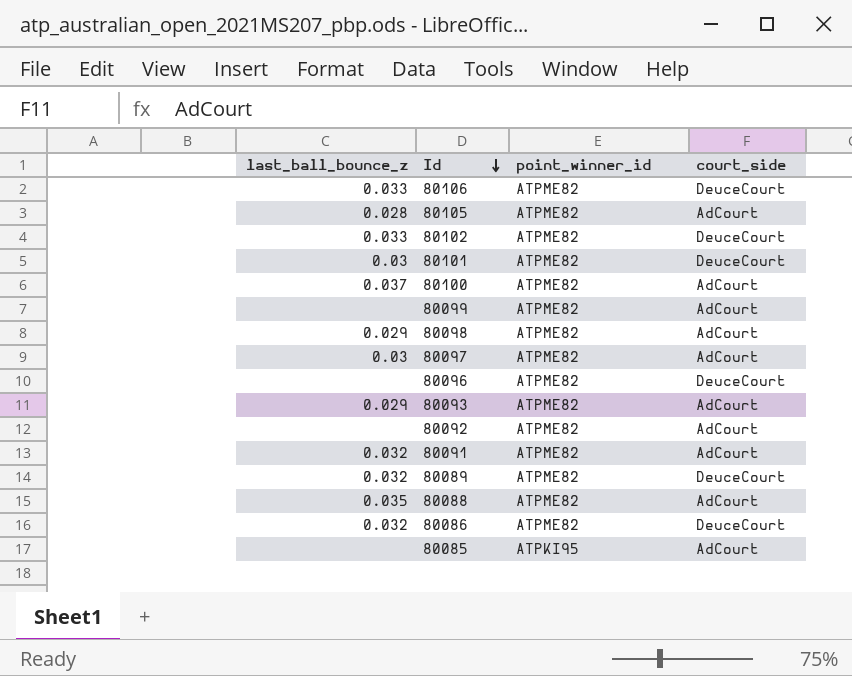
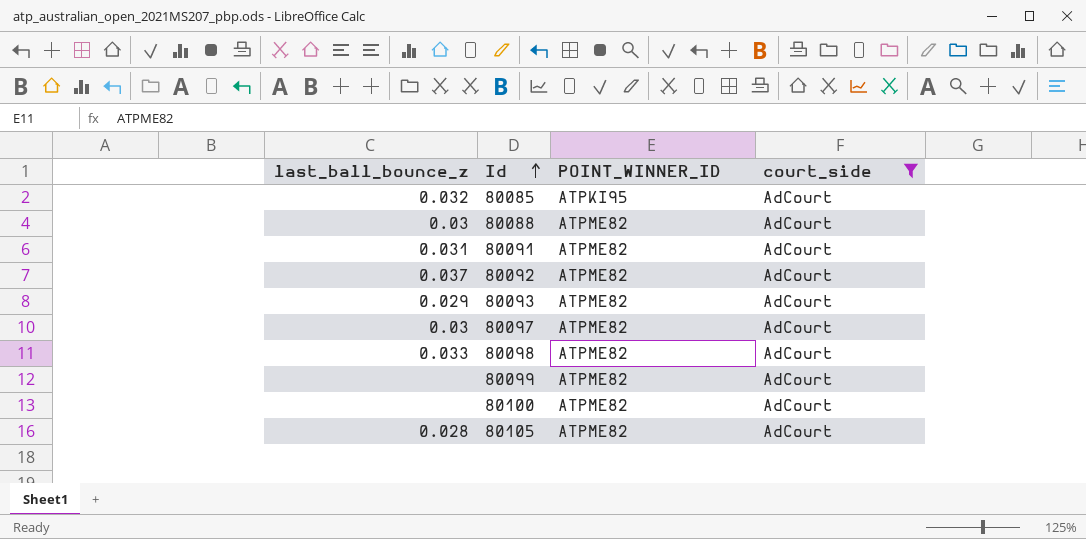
filter: none -> court_side = AdCourt
row order: Id descending -> Id ascending
column name: point_winner_id -> POINT_WINNER_ID
80085 | last_ball_bounce_z: none -> 0.032
80088 | last_ball_bounce_z: 0.035 -> 0.03
80091 | last_ball_bounce_z: 0.032 -> 0.031
80092 | last_ball_bounce_z: none -> 0.037
80098 | last_ball_bounce_z: 0.029 -> 0.033
80100 | last_ball_bounce_z: 0.037 -> none

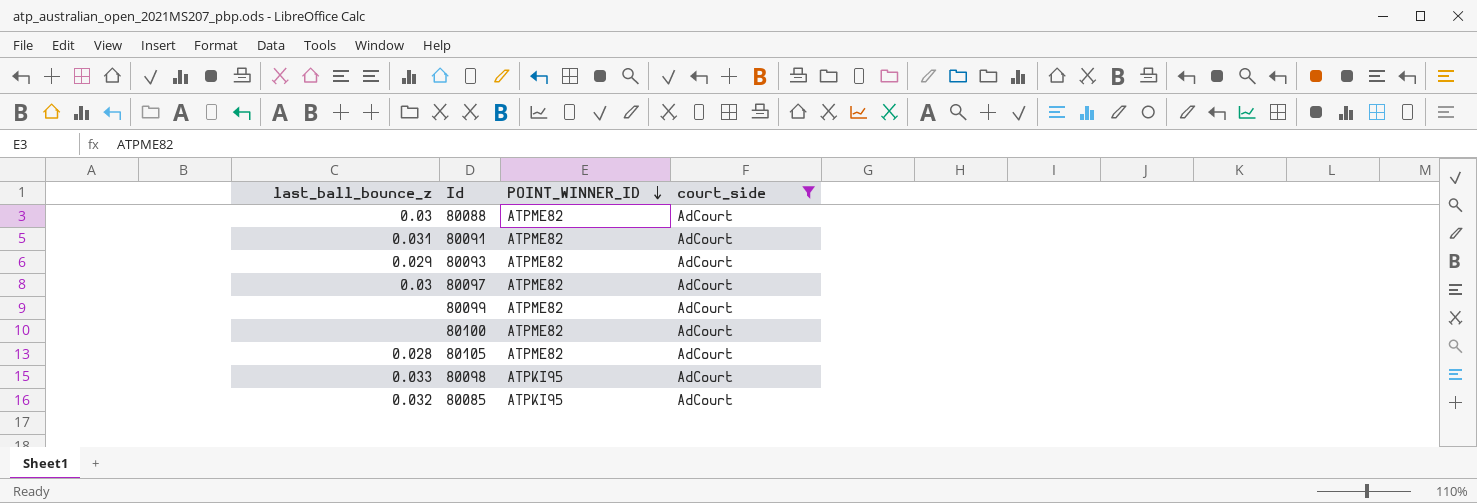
row order: Id ascending -> POINT_WINNER_ID descending
row 80092: 0.037 | ATPME82 | AdCourt -> none
80098 | POINT_WINNER_ID: ATPME82 -> ATPKI95

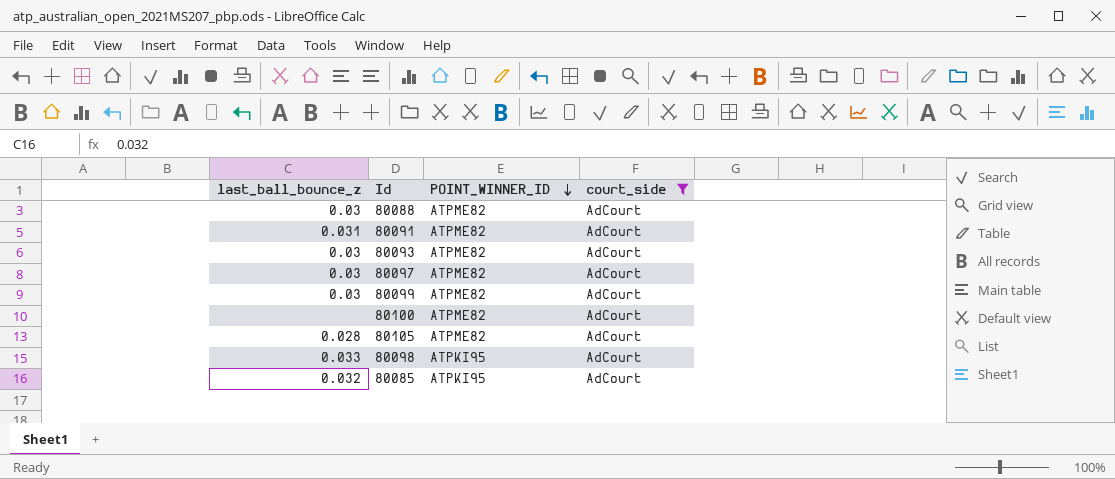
80093 | last_ball_bounce_z: 0.029 -> 0.03
80099 | last_ball_bounce_z: none -> 0.03

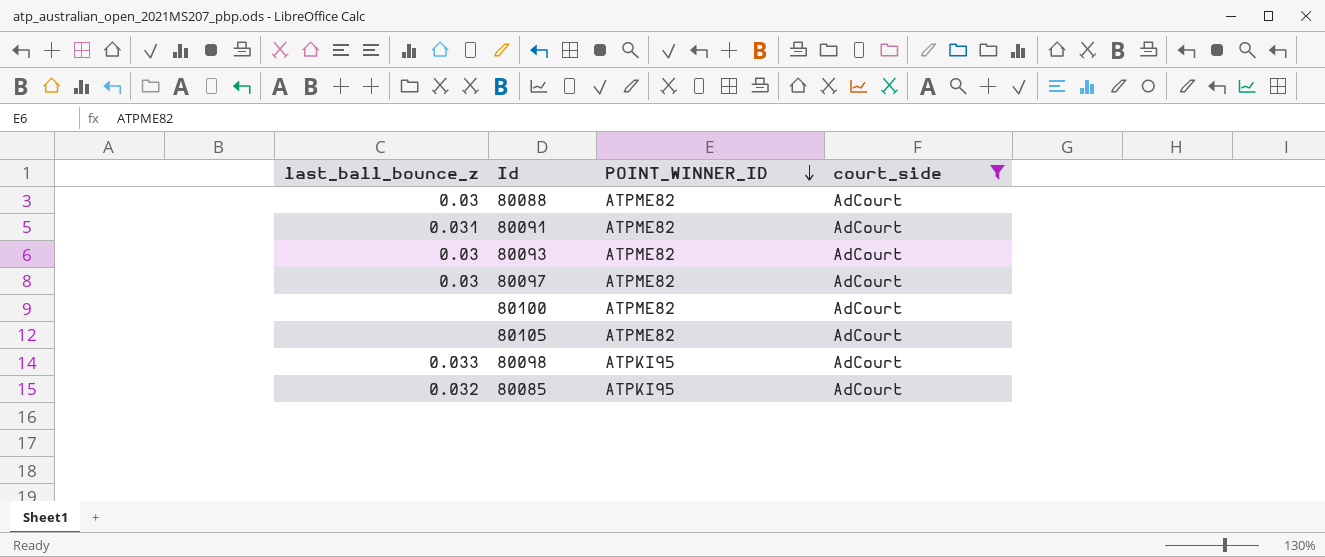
row 80099: 0.03 | ATPME82 | AdCourt -> none
80105 | last_ball_bounce_z: 0.028 -> none

